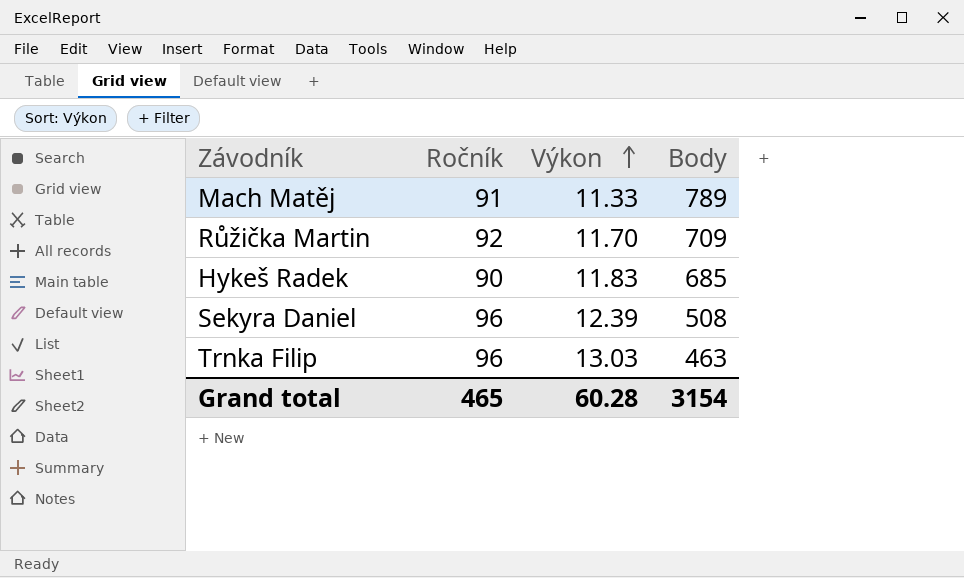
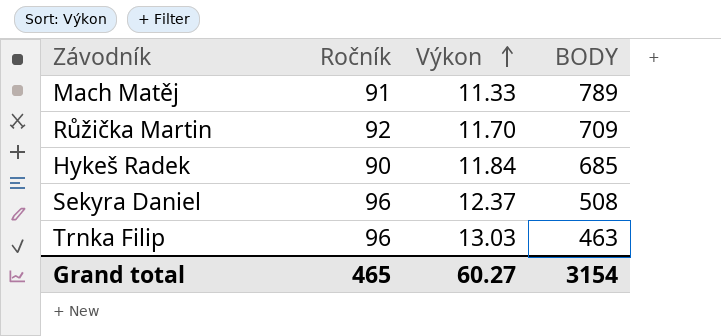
column name: Body -> BODY
Hykeš Radek | Výkon: 11.83 -> 11.84
Sekyra Daniel | Výkon: 12.39 -> 12.37
Grand total | Výkon: 60.28 -> 60.27

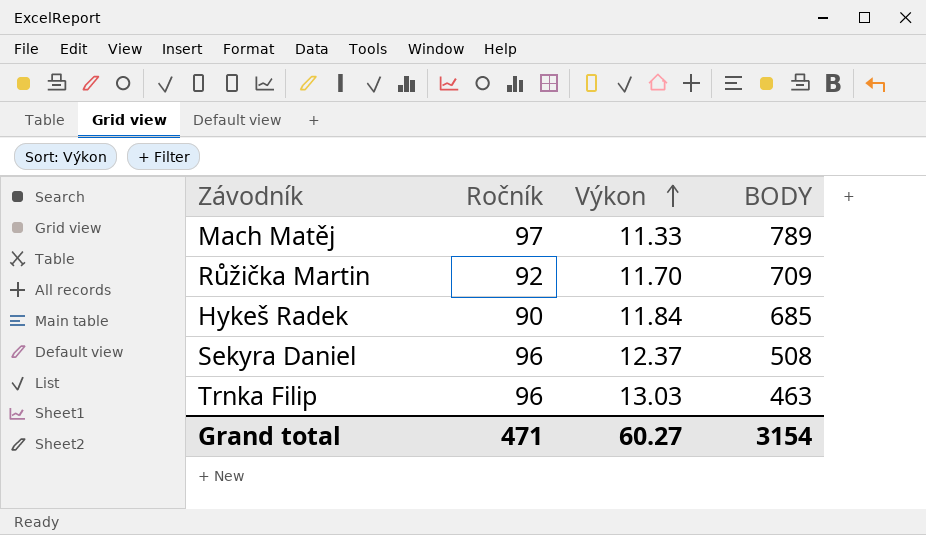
Mach Matěj | Ročník: 91 -> 97
Grand total | Ročník: 465 -> 471

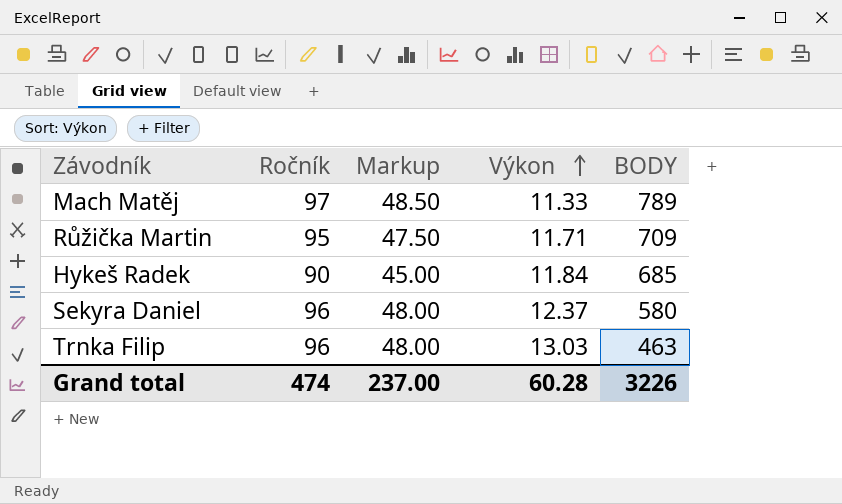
column Markup | formula: none -> [Ročník] * 0.5
Růžička Martin | Ročník: 92 -> 95
Růžička Martin | Výkon: 11.70 -> 11.71
Sekyra Daniel | BODY: 508 -> 580
Grand total | Ročník: 471 -> 474
Grand total | Výkon: 60.27 -> 60.28
Grand total | BODY: 3154 -> 3226

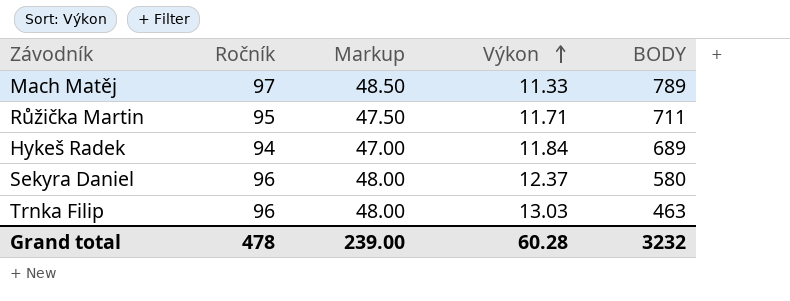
Růžička Martin | BODY: 709 -> 711
Hykeš Radek | Ročník: 90 -> 94
Hykeš Radek | Markup: 45.00 -> 47.00
Hykeš Radek | BODY: 685 -> 689
Grand total | Ročník: 474 -> 478
Grand total | Markup: 237.00 -> 239.00
Grand total | BODY: 3226 -> 3232

